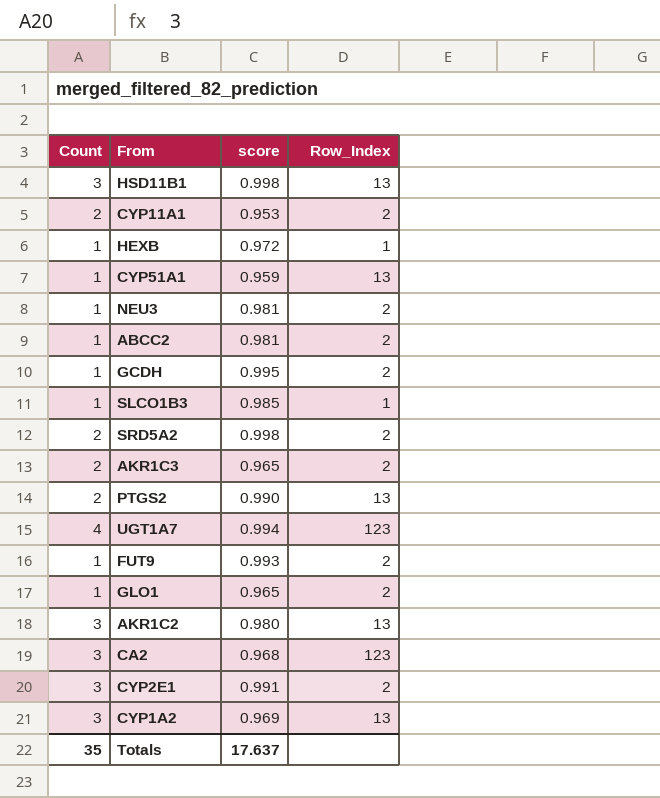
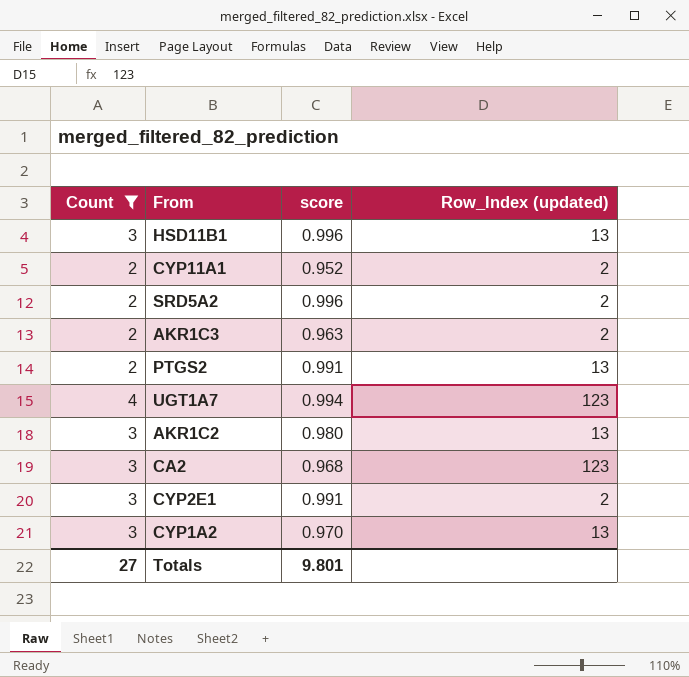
filter: none -> Count != 1
column name: Row_Index -> Row_Index (updated)
HSD11B1 | score: 0.998 -> 0.996
CYP11A1 | score: 0.953 -> 0.952
SRD5A2 | score: 0.998 -> 0.996
AKR1C3 | score: 0.965 -> 0.963
PTGS2 | score: 0.990 -> 0.991
CYP1A2 | score: 0.969 -> 0.970
Totals | Count: 35 -> 27
Totals | score: 17.637 -> 9.801

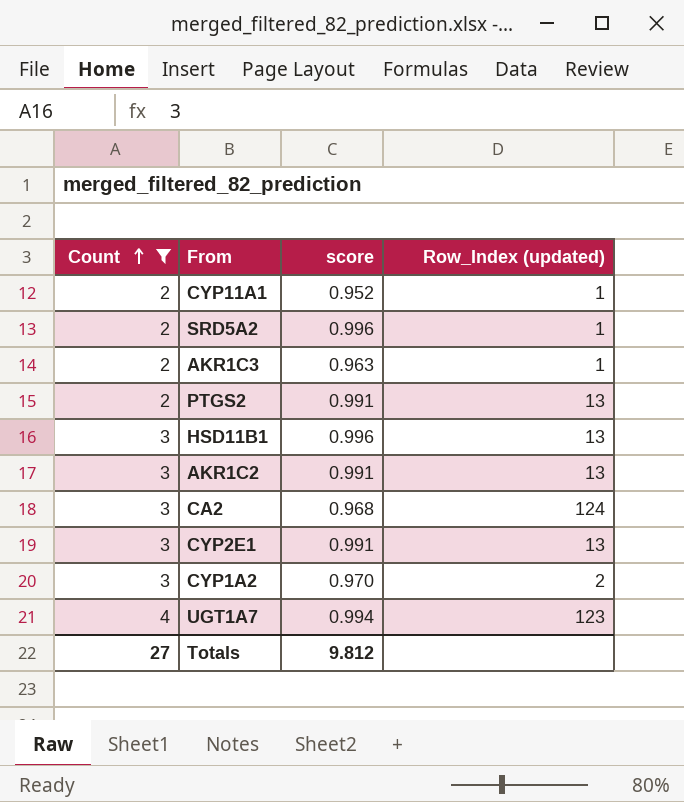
row order: none -> Count ascending
CYP11A1 | Row_Index (updated): 2 -> 1
SRD5A2 | Row_Index (updated): 2 -> 1
AKR1C3 | Row_Index (updated): 2 -> 1
AKR1C2 | score: 0.980 -> 0.991
CA2 | Row_Index (updated): 123 -> 124
CYP2E1 | Row_Index (updated): 2 -> 13
CYP1A2 | Row_Index (updated): 13 -> 2
Totals | score: 9.801 -> 9.812

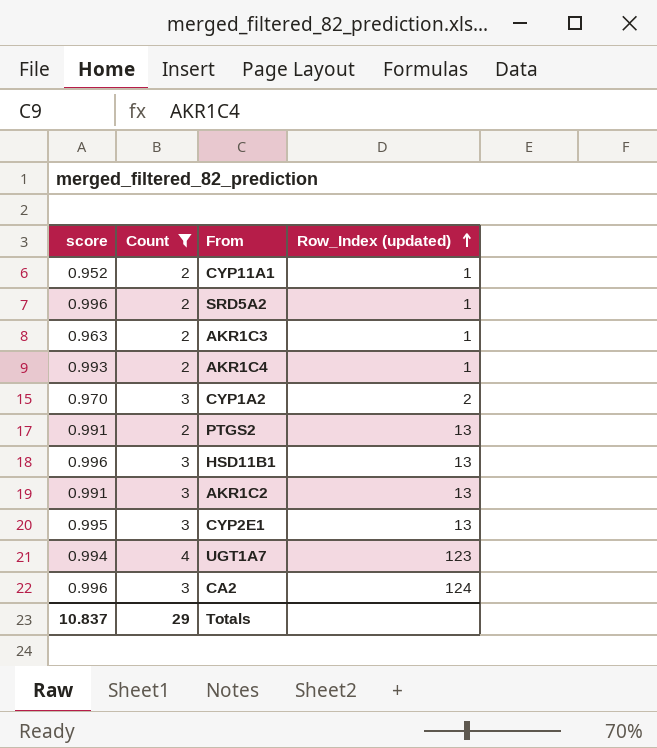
row order: Count ascending -> Row_Index (updated) ascending
column score | position: 3 -> 1
row AKR1C4: none -> 0.993 | 2 | 1
CYP2E1 | score: 0.991 -> 0.995
CA2 | score: 0.968 -> 0.996
Totals | score: 9.812 -> 10.837
Totals | Count: 27 -> 29

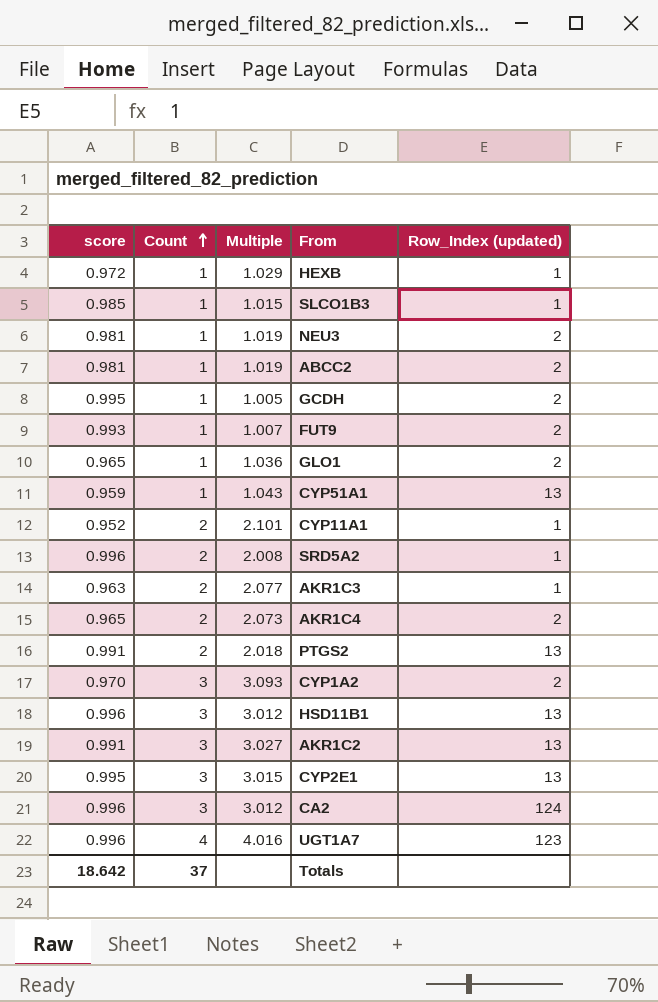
filter: Count != 1 -> none
row order: Row_Index (updated) ascending -> Count ascending
column Multiple | formula: none -> [Count] / [score]
AKR1C4 | score: 0.993 -> 0.965
AKR1C4 | Row_Index (updated): 1 -> 2
UGT1A7 | score: 0.994 -> 0.996
Totals | score: 10.837 -> 18.642
Totals | Count: 29 -> 37

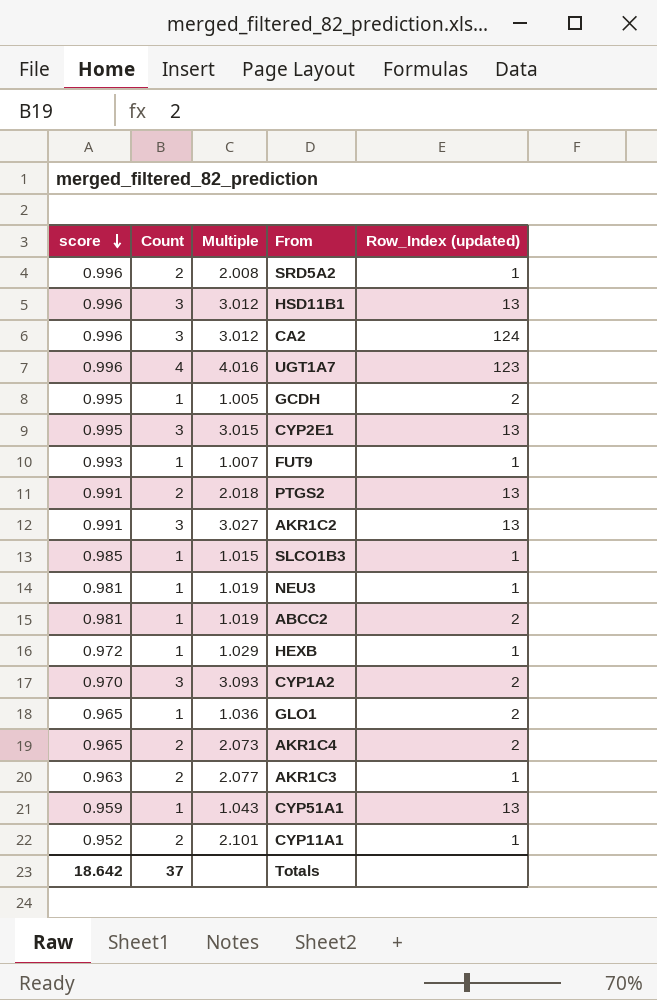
row order: Count ascending -> score descending
FUT9 | Row_Index (updated): 2 -> 1
NEU3 | Row_Index (updated): 2 -> 1

